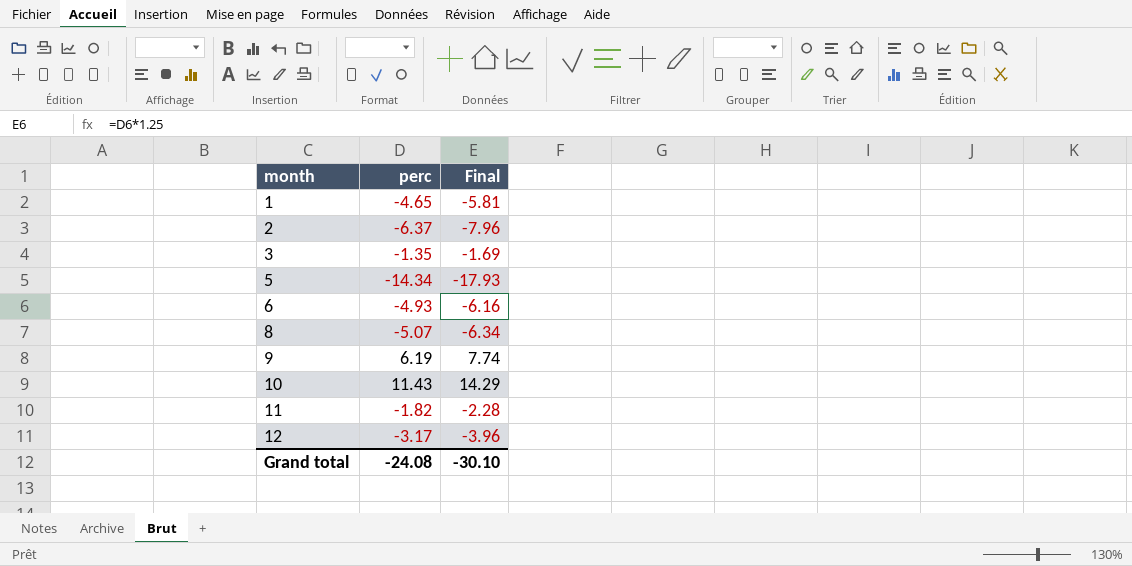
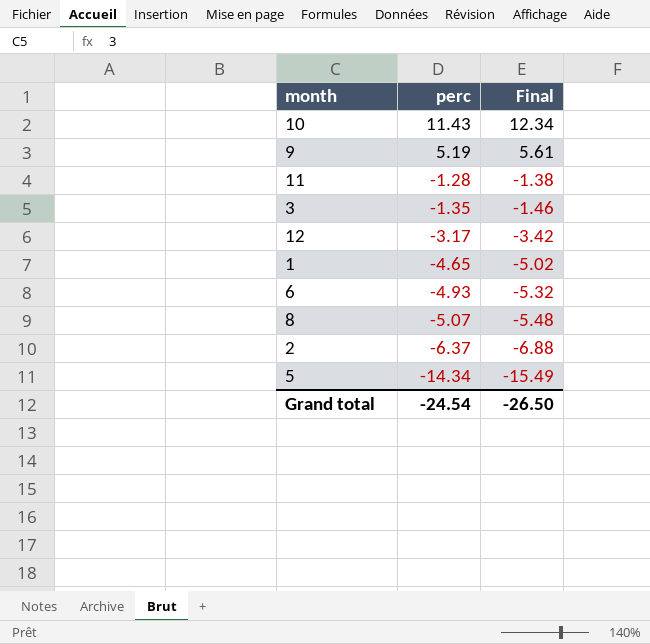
row order: month ascending -> perc descending
column Final | formula: [perc] * 1.25 -> [perc] * 1.08
9 | perc: 6.19 -> 5.19
11 | perc: -1.82 -> -1.28
Grand total | perc: -24.08 -> -24.54
Grand total | Final: -30.10 -> -26.50

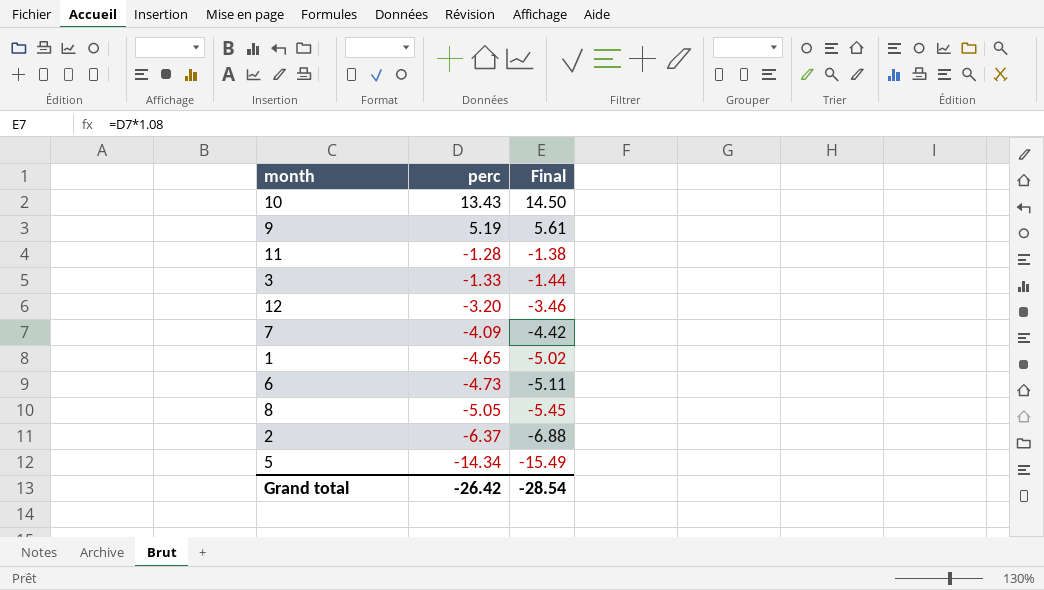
10 | perc: 11.43 -> 13.43
10 | Final: 12.34 -> 14.50
3 | perc: -1.35 -> -1.33
3 | Final: -1.46 -> -1.44
12 | perc: -3.17 -> -3.20
12 | Final: -3.42 -> -3.46
row 7: none -> -4.09 | -4.42
6 | perc: -4.93 -> -4.73
6 | Final: -5.32 -> -5.11
8 | perc: -5.07 -> -5.05
8 | Final: -5.48 -> -5.45
Grand total | perc: -24.54 -> -26.42
Grand total | Final: -26.50 -> -28.54

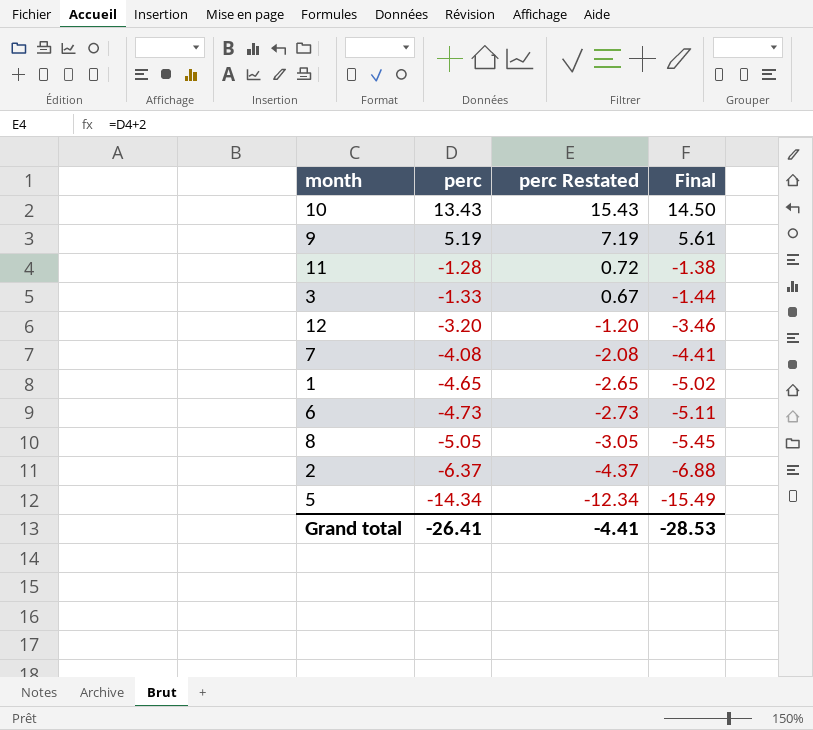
column perc Restated | formula: none -> [perc] + 2
7 | perc: -4.09 -> -4.08
7 | Final: -4.42 -> -4.41
Grand total | perc: -26.42 -> -26.41
Grand total | Final: -28.54 -> -28.53

